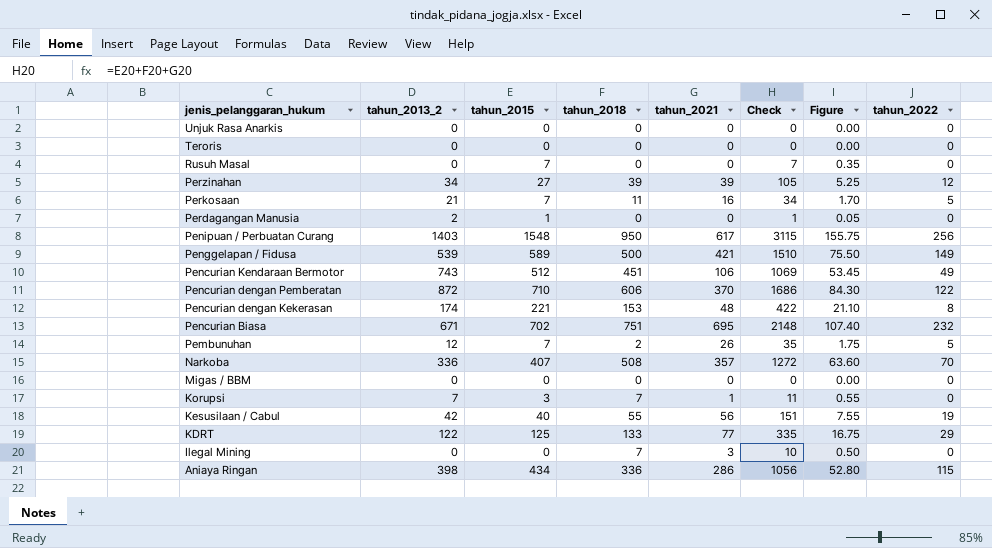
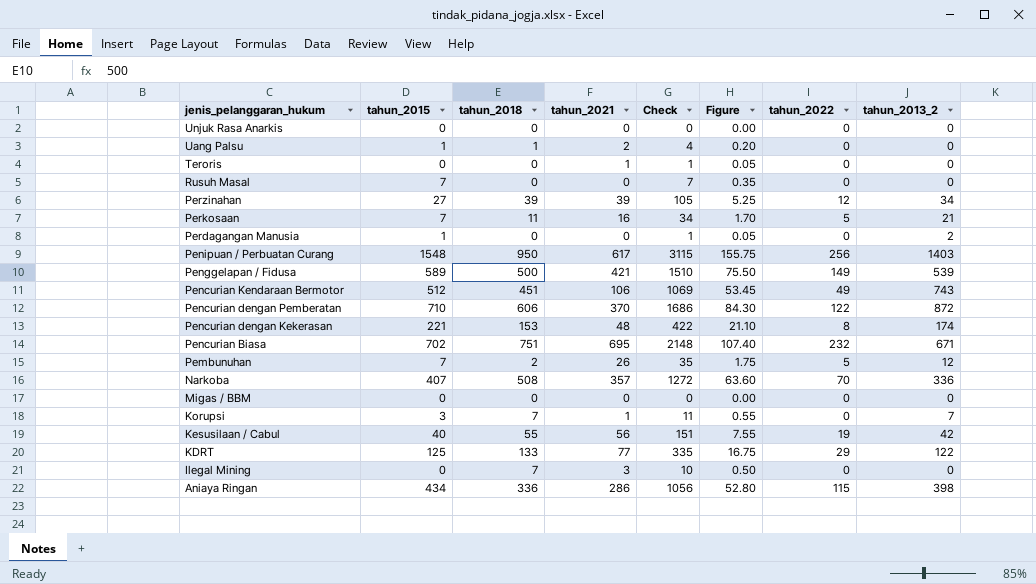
column tahun_2013_2 | position: 2 -> 8
row Uang Palsu: none -> 1 | 1 | 2 | 4 | 0.20 | 0 | 0
Teroris | tahun_2021: 0 -> 1
Teroris | Check: 0 -> 1
Teroris | Figure: 0.00 -> 0.05

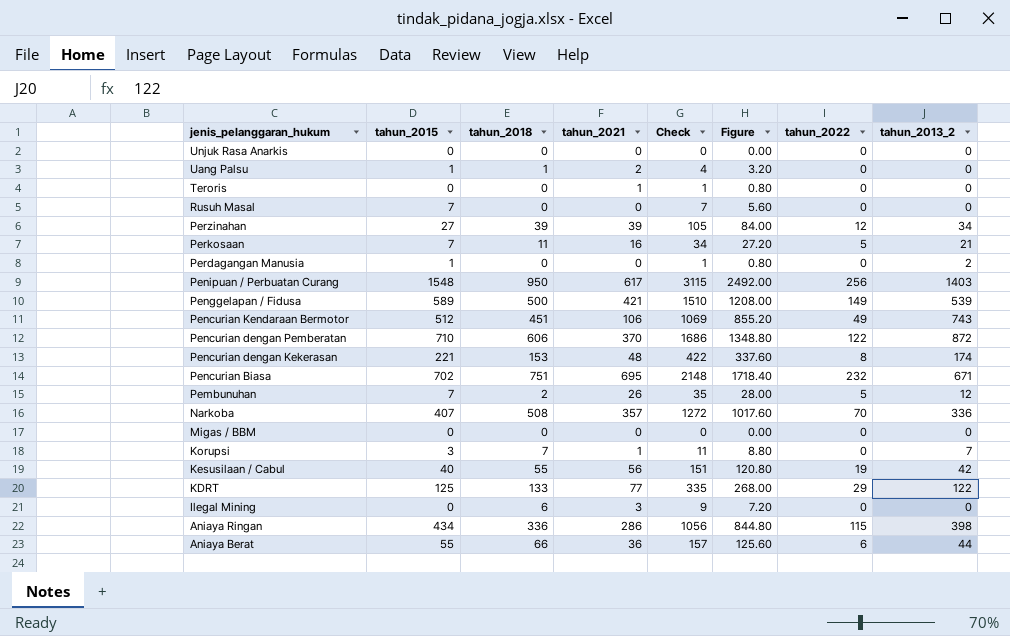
column Figure | formula: [Check] * 0.05 -> [Check] * 0.8
Ilegal Mining | tahun_2018: 7 -> 6
Ilegal Mining | Check: 10 -> 9
row Aniaya Berat: none -> 55 | 66 | 36 | 157 | 125.60 | 6 | 44

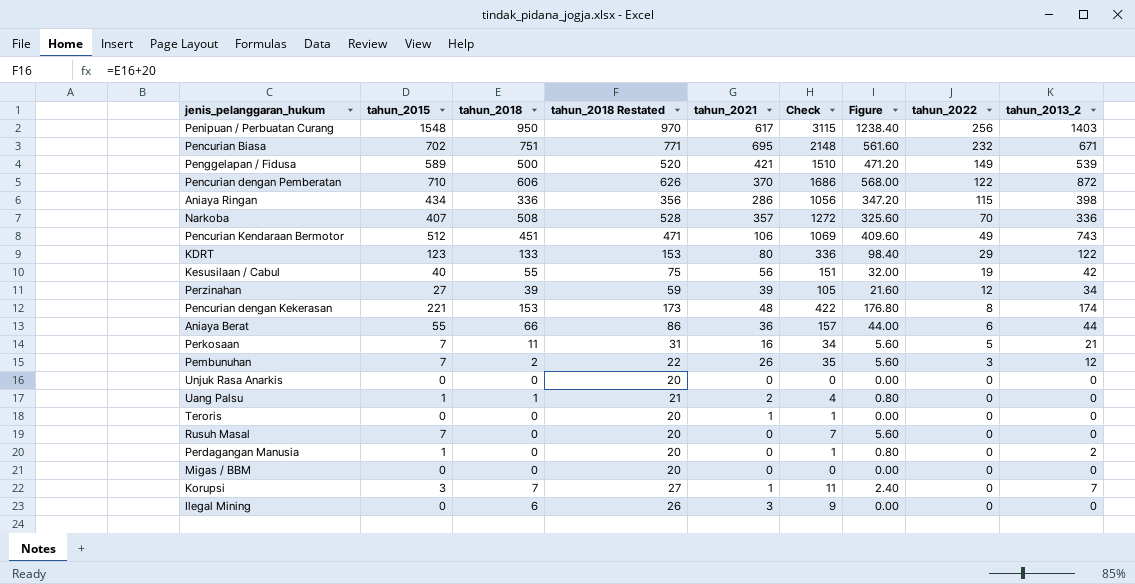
row order: jenis_pelanggaran_hukum descending -> tahun_2022 descending
column tahun_2018 Restated | formula: none -> [tahun_2018] + 20
column Figure | formula: [Check] * 0.8 -> [tahun_2015] * 0.8
KDRT | tahun_2015: 125 -> 123
KDRT | tahun_2021: 77 -> 80
KDRT | Check: 335 -> 336
Pembunuhan | tahun_2022: 5 -> 3

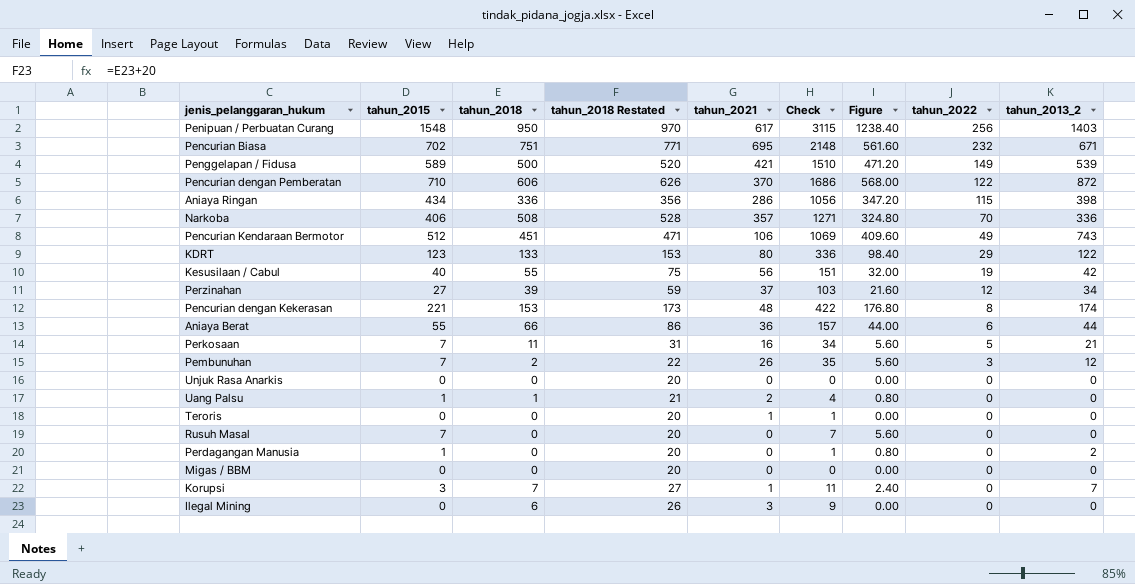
Narkoba | tahun_2015: 407 -> 406
Narkoba | Check: 1272 -> 1271
Narkoba | Figure: 325.60 -> 324.80
Perzinahan | tahun_2021: 39 -> 37
Perzinahan | Check: 105 -> 103

